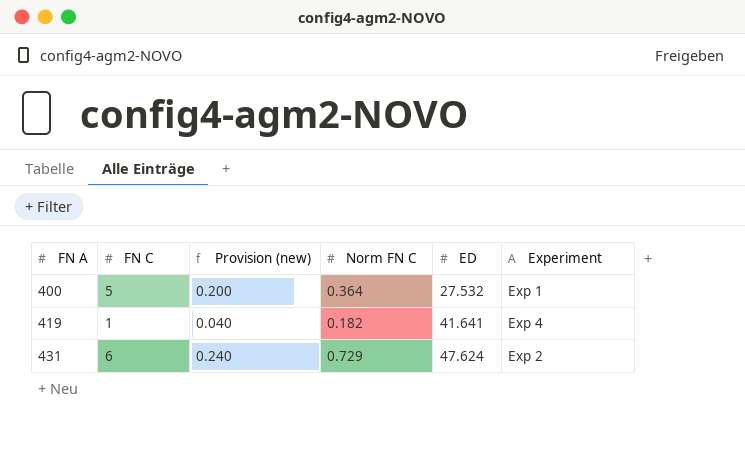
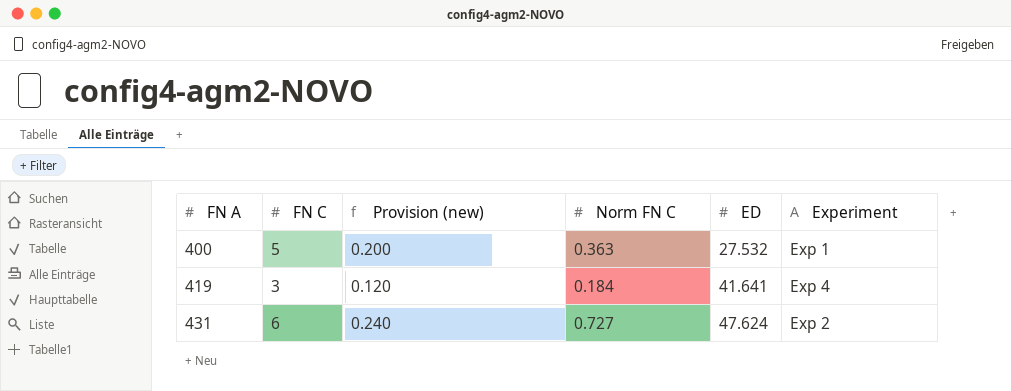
400 | Norm FN C: 0.364 -> 0.363
419 | FN C: 1 -> 3
419 | Provision (new): 0.040 -> 0.120
419 | Norm FN C: 0.182 -> 0.184
431 | Norm FN C: 0.729 -> 0.727

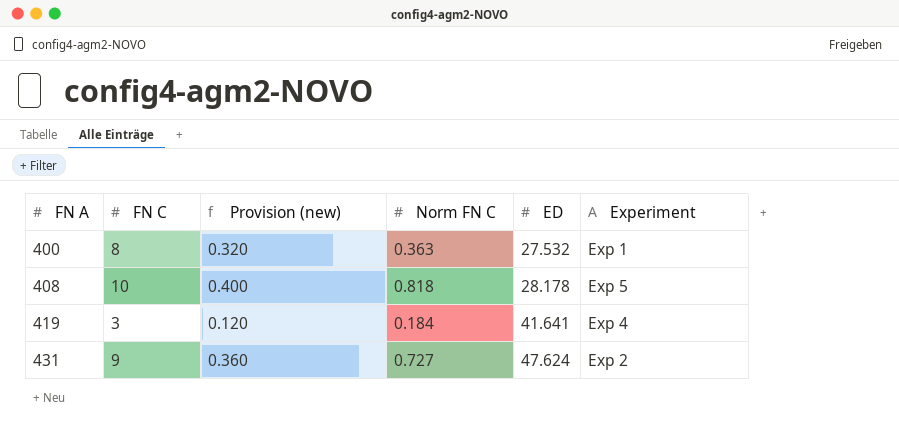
400 | FN C: 5 -> 8
400 | Provision (new): 0.200 -> 0.320
row 408: none -> 10 | 0.400 | 0.818 | 28.178 | Exp 5
431 | FN C: 6 -> 9
431 | Provision (new): 0.240 -> 0.360

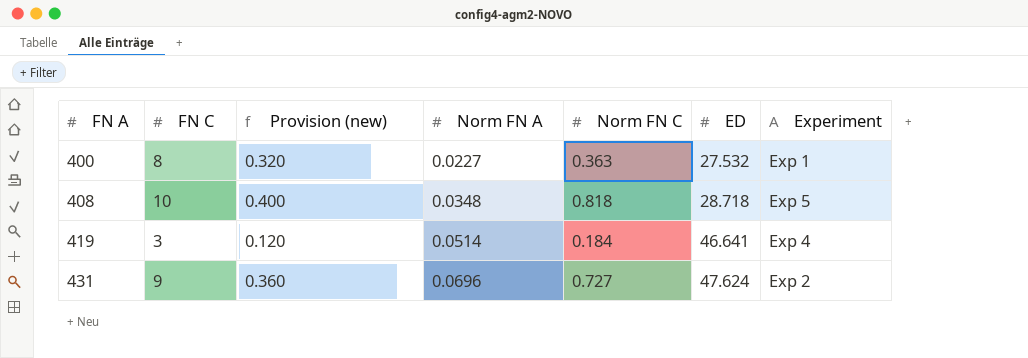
column Norm FN A | position: none -> 4
408 | ED: 28.178 -> 28.718
419 | ED: 41.641 -> 46.641

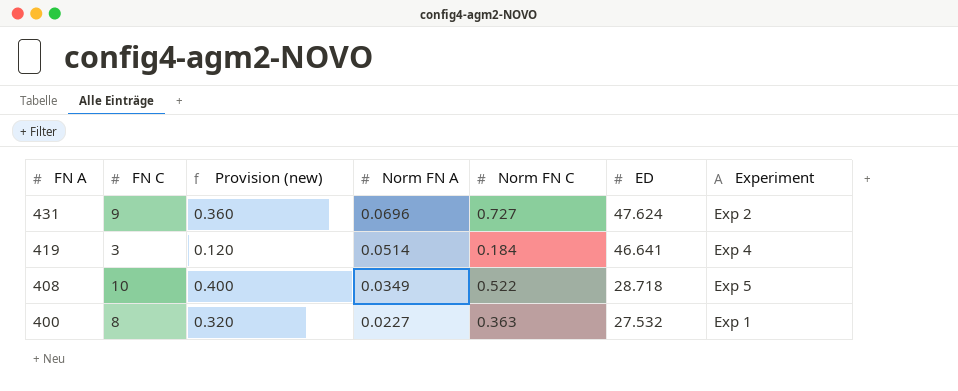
row order: FN A ascending -> FN A descending
408 | Norm FN A: 0.0348 -> 0.0349
408 | Norm FN C: 0.818 -> 0.522

